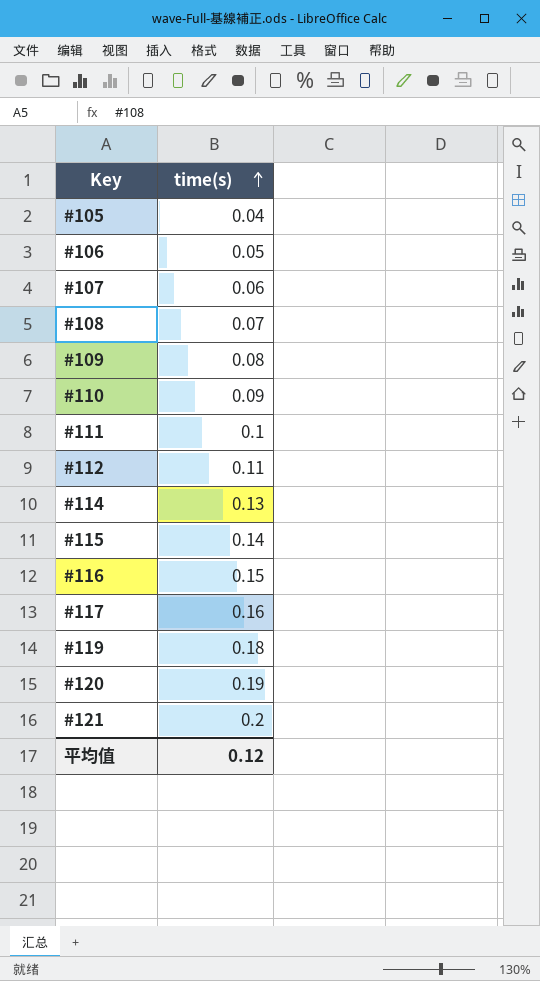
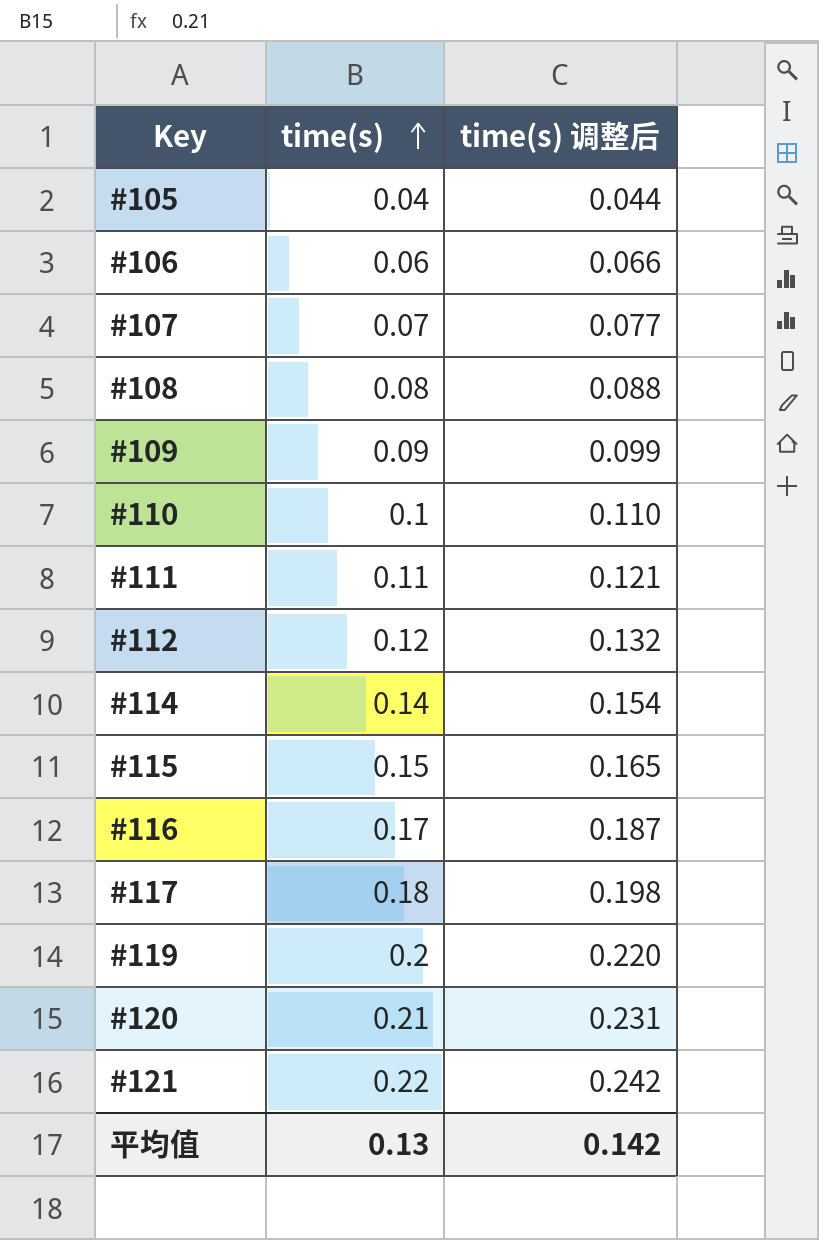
column time(s) 调整后 | formula: none -> [time(s)] * 1.1
#106 | time(s): 0.05 -> 0.06
#107 | time(s): 0.06 -> 0.07
#108 | time(s): 0.07 -> 0.08
#109 | time(s): 0.08 -> 0.09
#110 | time(s): 0.09 -> 0.1
#111 | time(s): 0.1 -> 0.11
#112 | time(s): 0.11 -> 0.12
#114 | time(s): 0.13 -> 0.14
#115 | time(s): 0.14 -> 0.15
#116 | time(s): 0.15 -> 0.17
#117 | time(s): 0.16 -> 0.18
#119 | time(s): 0.18 -> 0.2
#120 | time(s): 0.19 -> 0.21
#121 | time(s): 0.2 -> 0.22
平均值 | time(s): 0.12 -> 0.13

